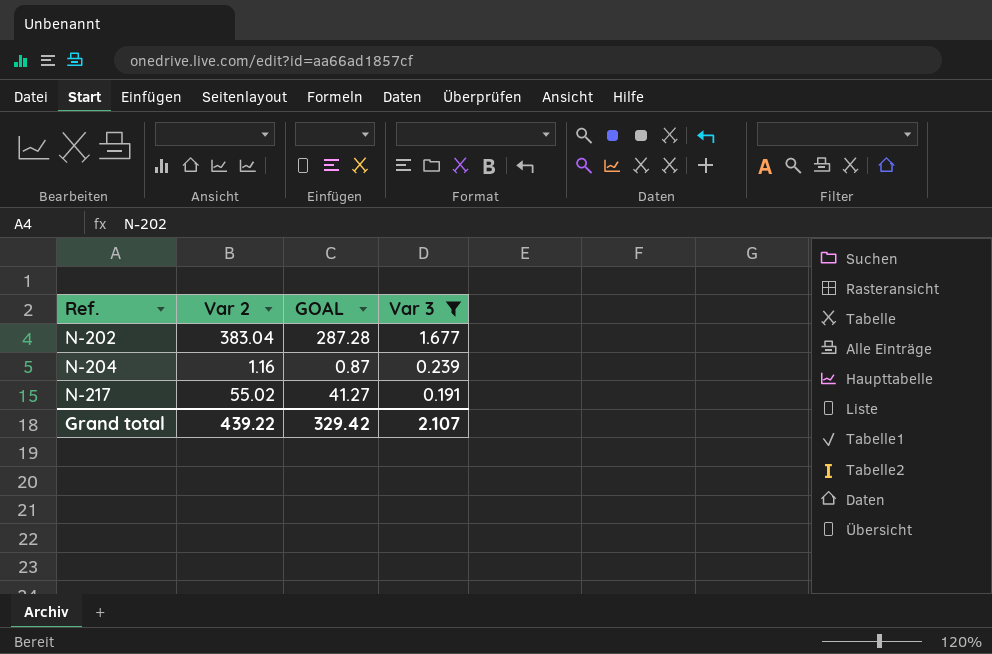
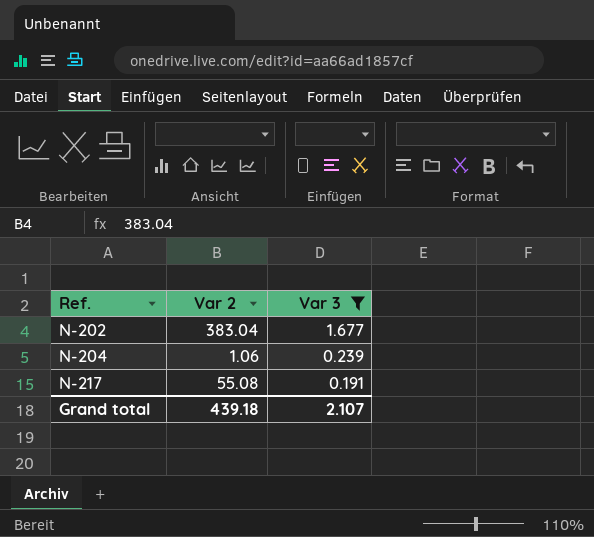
column GOAL | formula: [Var 2] * 0.75 -> none
N-204 | Var 2: 1.16 -> 1.06
N-217 | Var 2: 55.02 -> 55.08
Grand total | Var 2: 439.22 -> 439.18

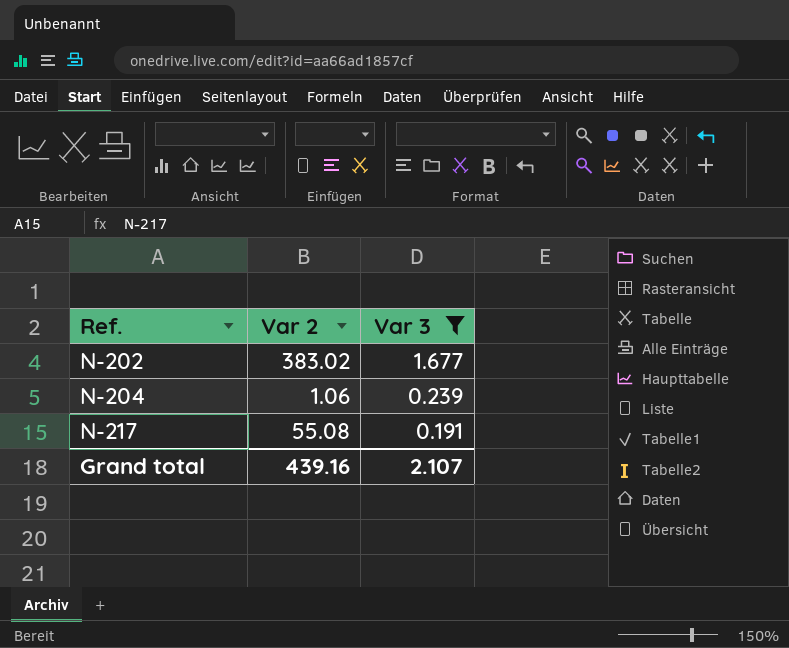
N-202 | Var 2: 383.04 -> 383.02
Grand total | Var 2: 439.18 -> 439.16

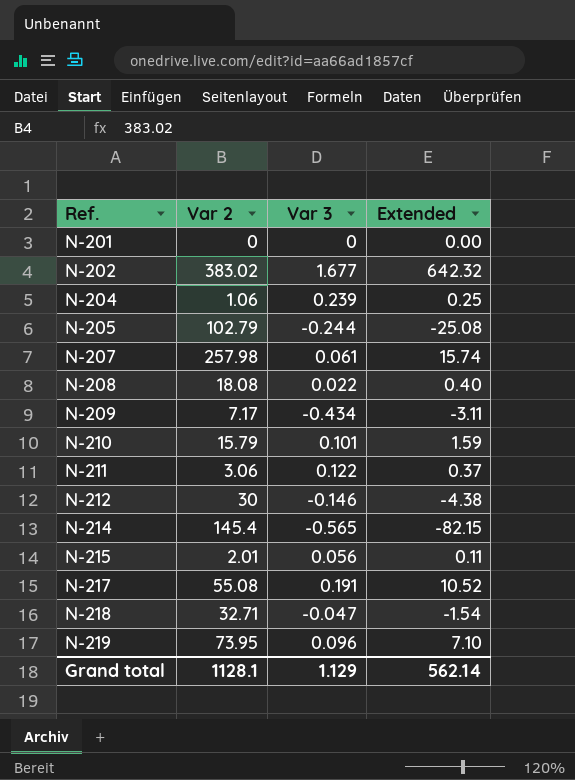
filter: Var 3 >= 0.191 -> none
column Extended | formula: none -> [Var 2] * [Var 3]
Grand total | Var 2: 439.16 -> 1128.1
Grand total | Var 3: 2.107 -> 1.129

